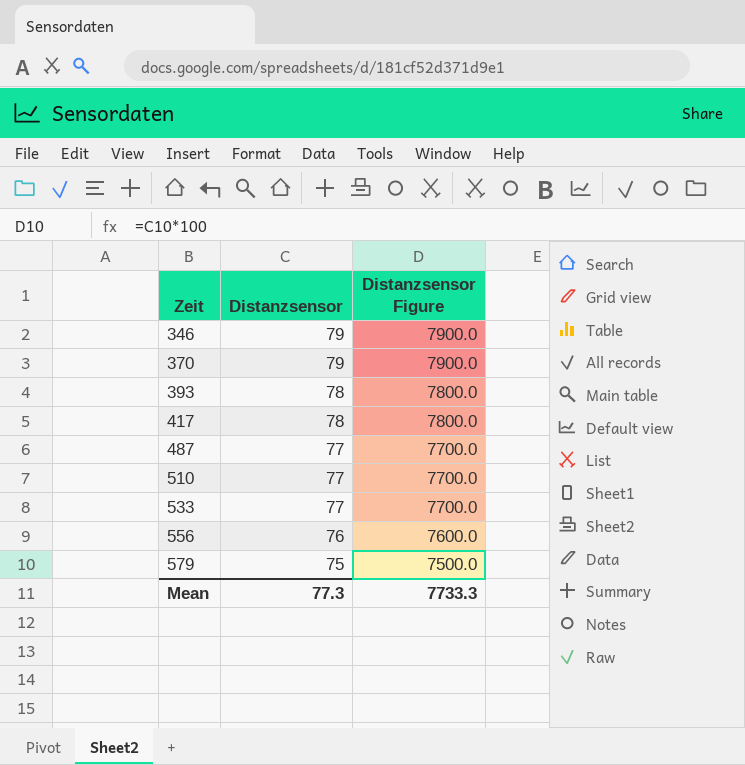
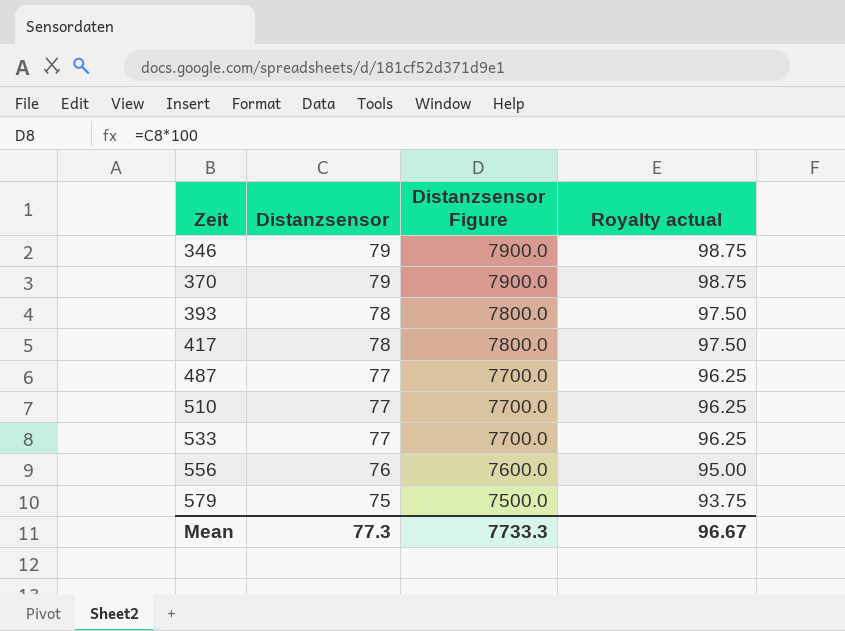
column Royalty actual | formula: none -> [Distanzsensor] * 1.25

